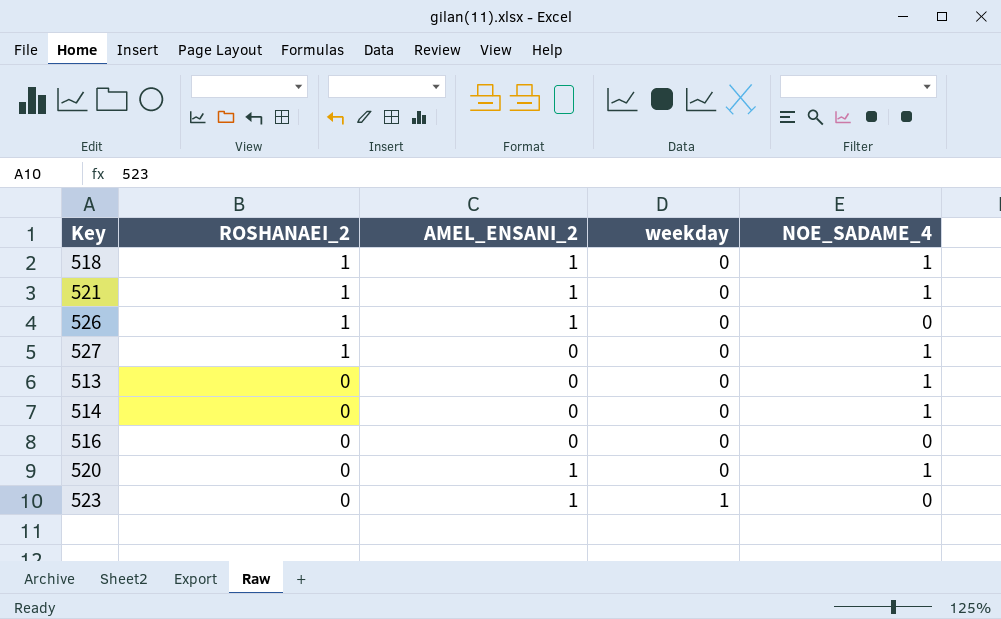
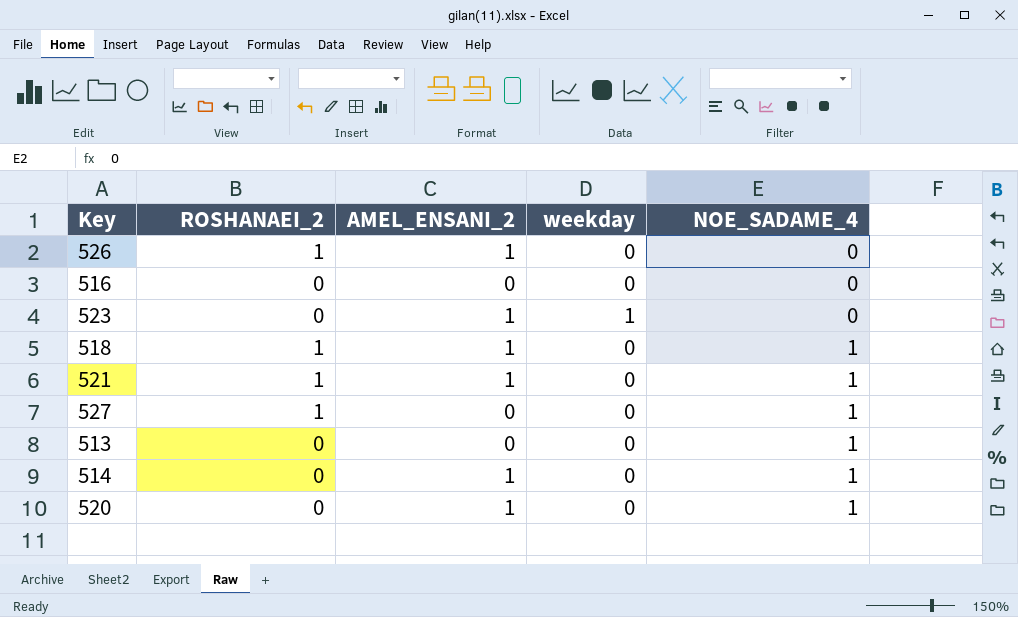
row order: ROSHANAEI_2 descending -> NOE_SADAME_4 ascending
514 | AMEL_ENSANI_2: 0 -> 1

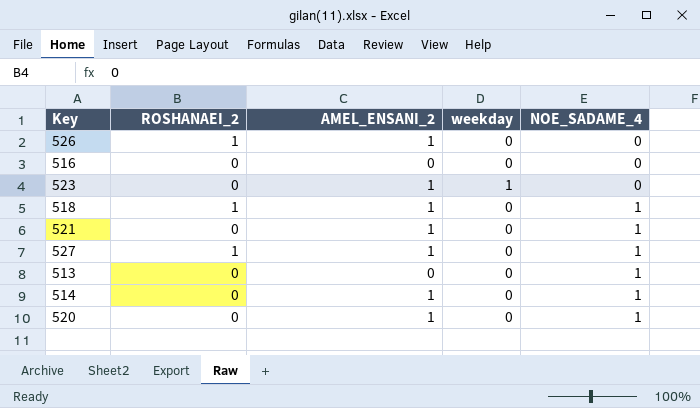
521 | ROSHANAEI_2: 1 -> 0
527 | AMEL_ENSANI_2: 0 -> 1

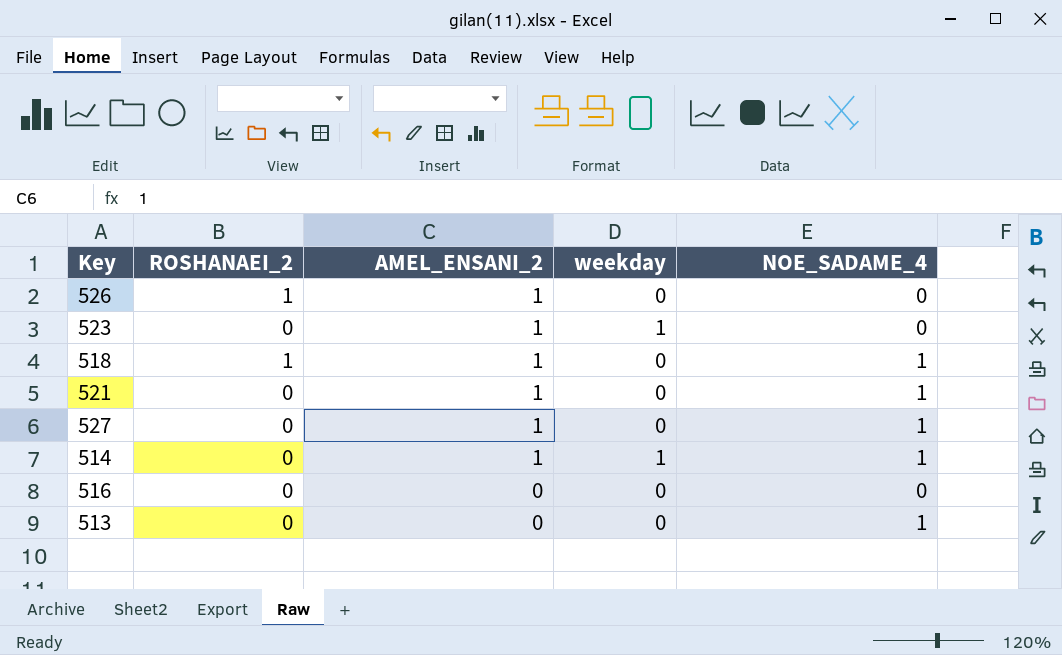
row order: NOE_SADAME_4 ascending -> AMEL_ENSANI_2 descending
row 520: 0 | 1 | 0 | 1 -> none
527 | ROSHANAEI_2: 1 -> 0
514 | weekday: 0 -> 1

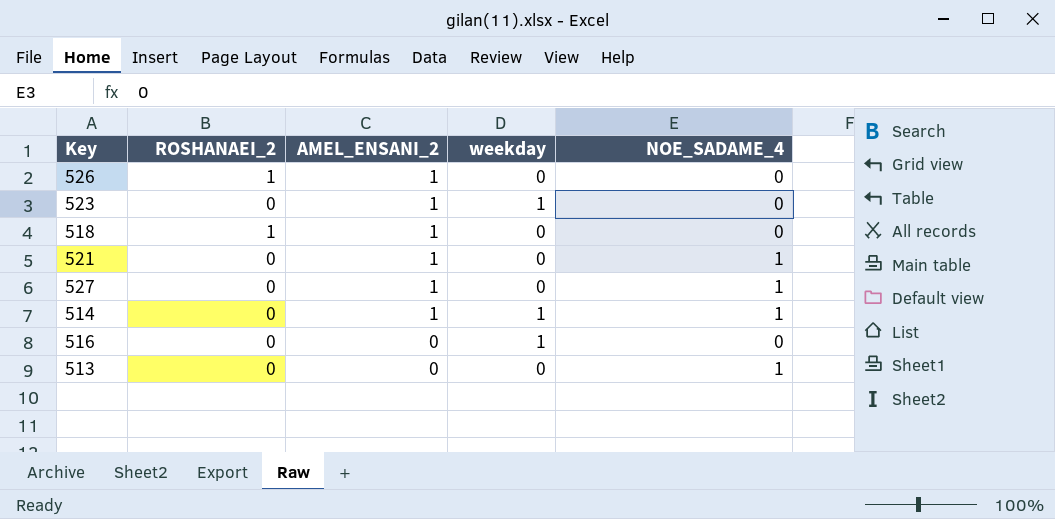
518 | NOE_SADAME_4: 1 -> 0
516 | weekday: 0 -> 1

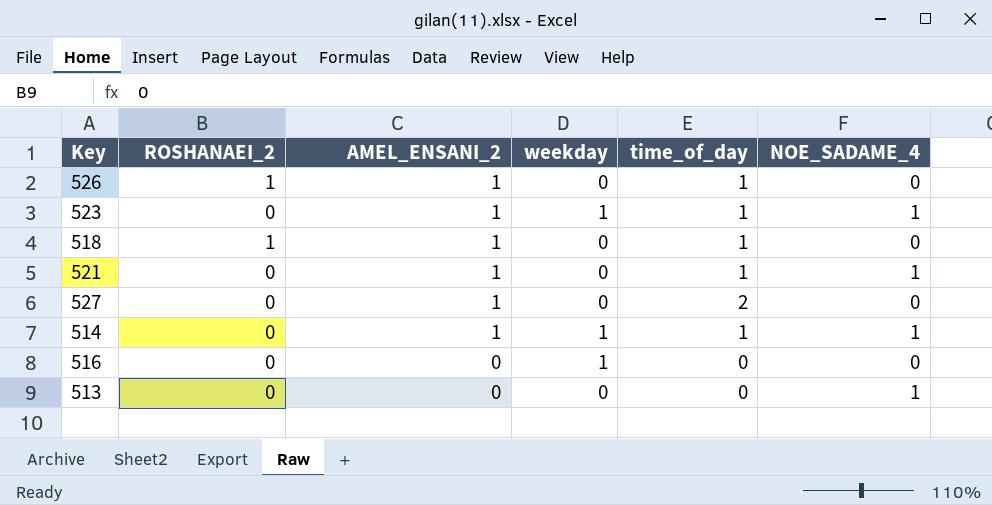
column time_of_day | position: none -> 5
523 | NOE_SADAME_4: 0 -> 1
527 | NOE_SADAME_4: 1 -> 0

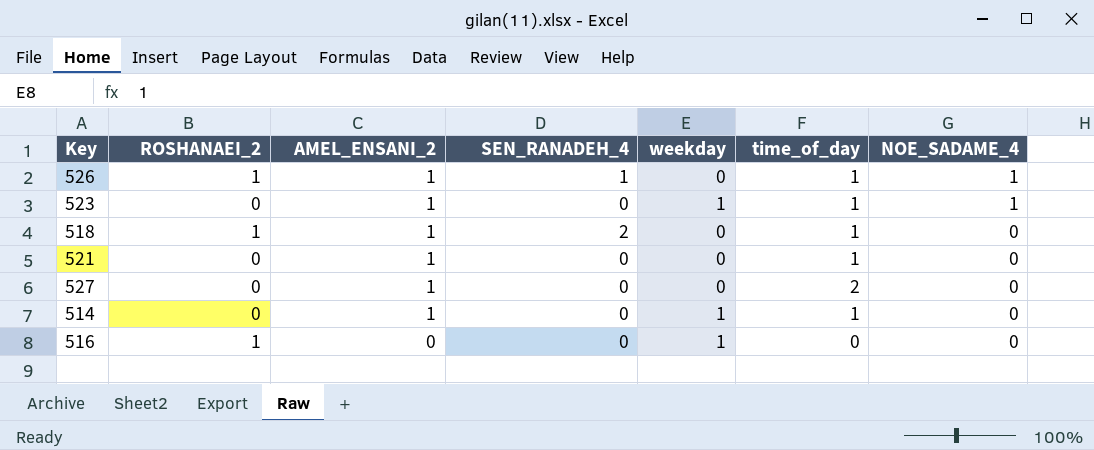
column SEN_RANADEH_4 | position: none -> 4
row 513: 0 | 0 | 0 | 0 | 1 -> none
526 | NOE_SADAME_4: 0 -> 1
521 | NOE_SADAME_4: 1 -> 0
514 | NOE_SADAME_4: 1 -> 0
516 | ROSHANAEI_2: 0 -> 1

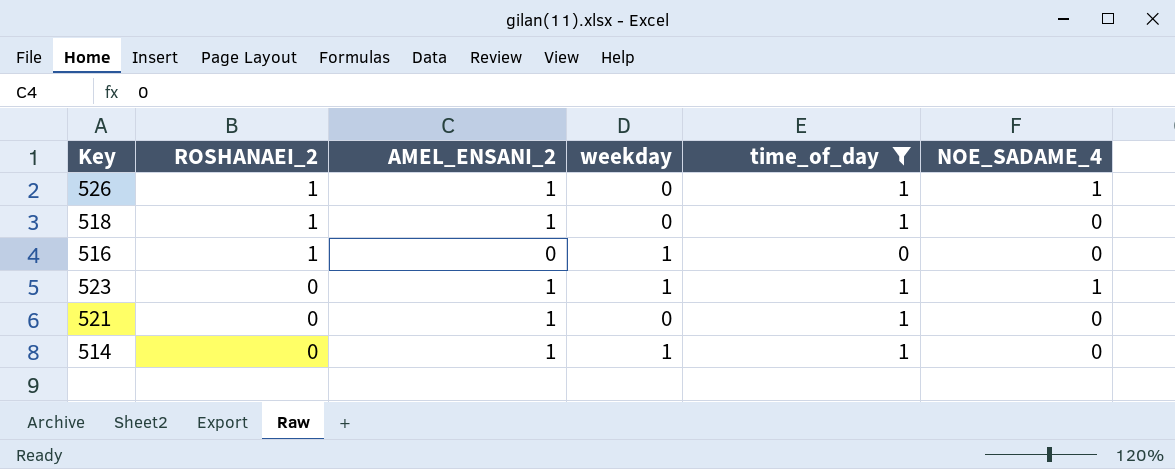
filter: none -> time_of_day != 2
row order: AMEL_ENSANI_2 descending -> ROSHANAEI_2 descending
column SEN_RANADEH_4 | position: 4 -> none

